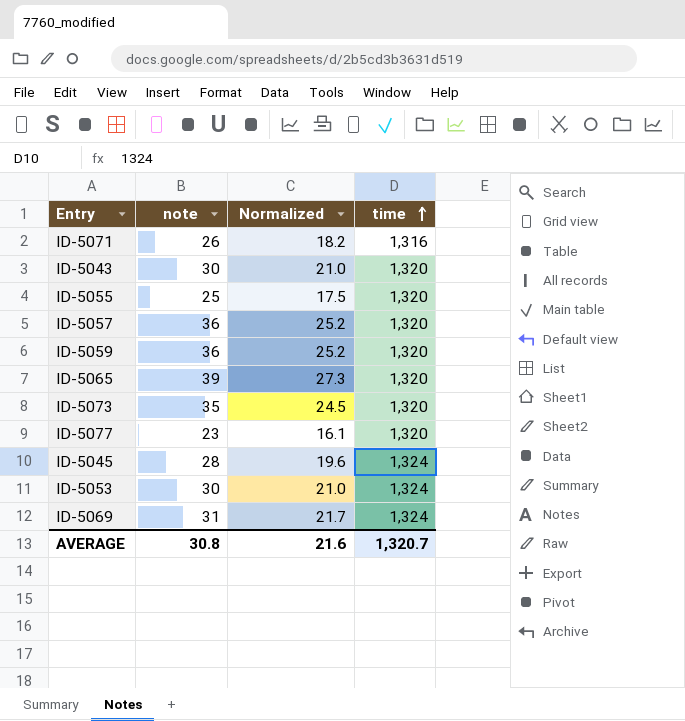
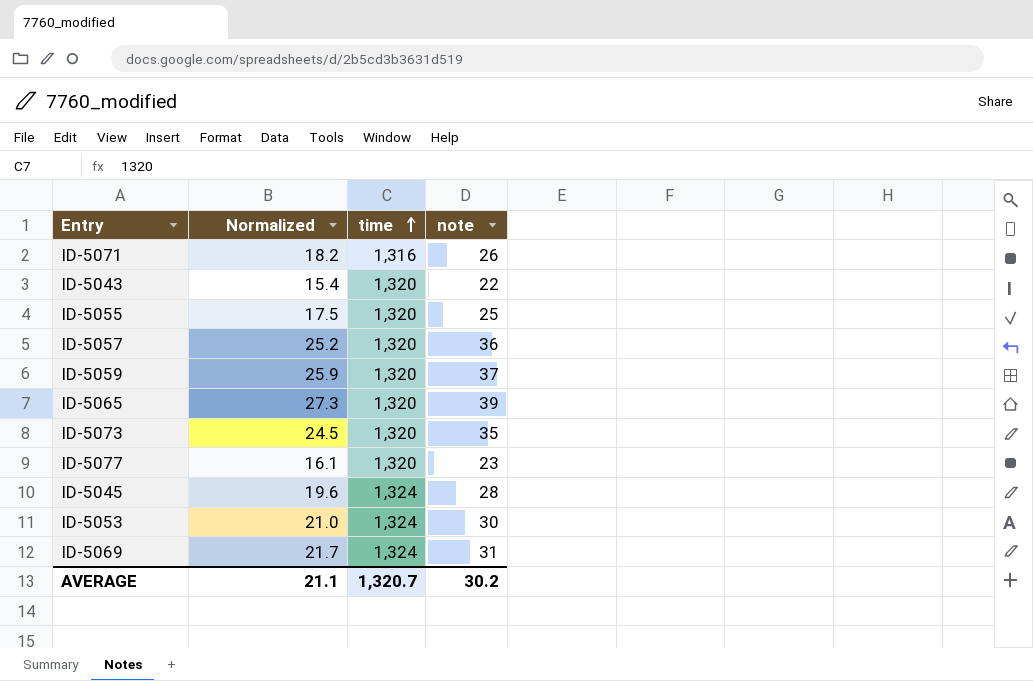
column note | position: 2 -> 4
ID-5043 | Normalized: 21.0 -> 15.4
ID-5043 | note: 30 -> 22
ID-5059 | Normalized: 25.2 -> 25.9
ID-5059 | note: 36 -> 37
AVERAGE | Normalized: 21.6 -> 21.1
AVERAGE | note: 30.8 -> 30.2

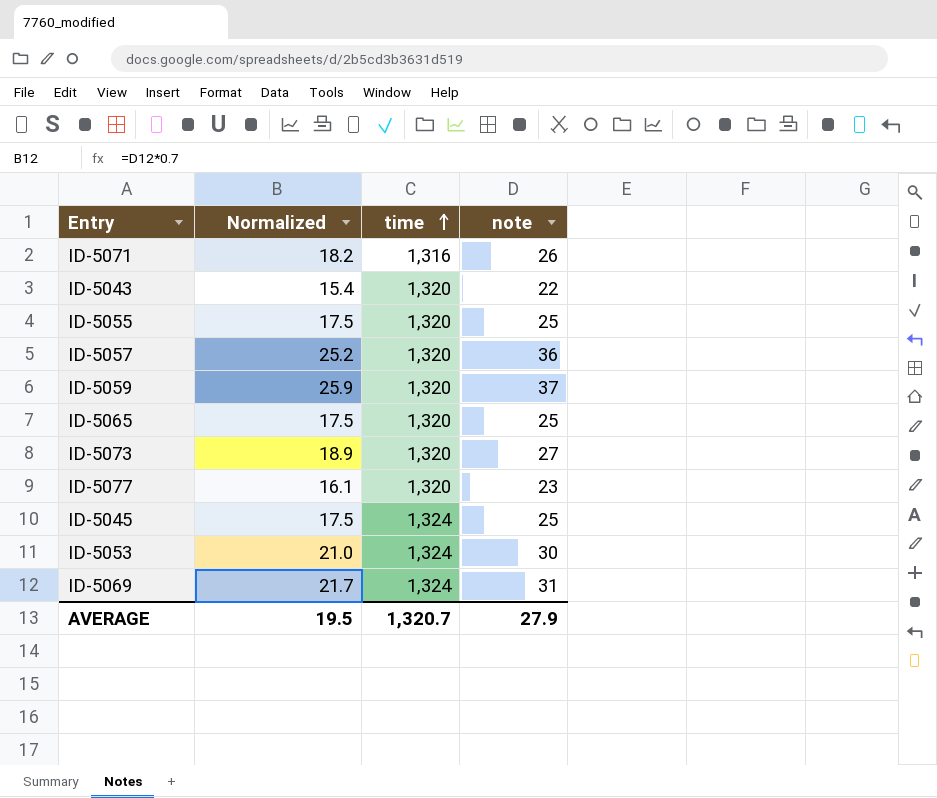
ID-5065 | Normalized: 27.3 -> 17.5
ID-5065 | note: 39 -> 25
ID-5073 | Normalized: 24.5 -> 18.9
ID-5073 | note: 35 -> 27
ID-5045 | Normalized: 19.6 -> 17.5
ID-5045 | note: 28 -> 25
AVERAGE | Normalized: 21.1 -> 19.5
AVERAGE | note: 30.2 -> 27.9

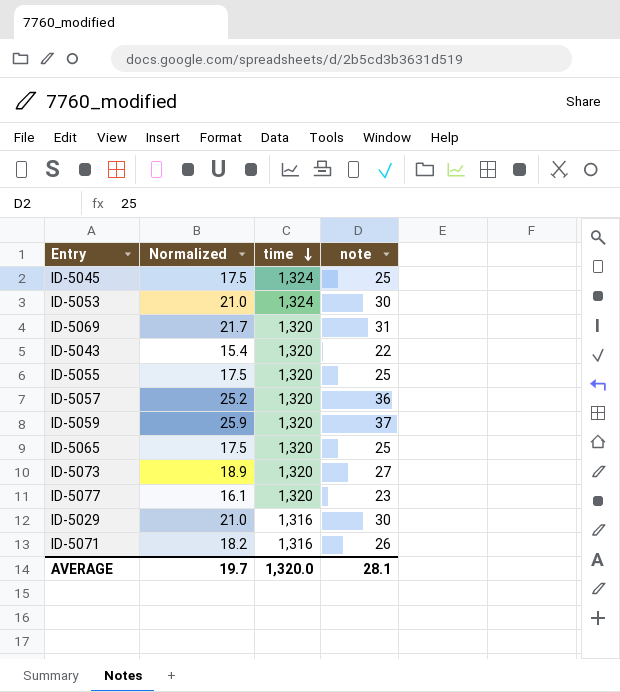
row order: time ascending -> time descending
ID-5069 | time: 1,324 -> 1,320
row ID-5029: none -> 21.0 | 1,316 | 30
AVERAGE | Normalized: 19.5 -> 19.7
AVERAGE | time: 1,320.7 -> 1,320.0
AVERAGE | note: 27.9 -> 28.1

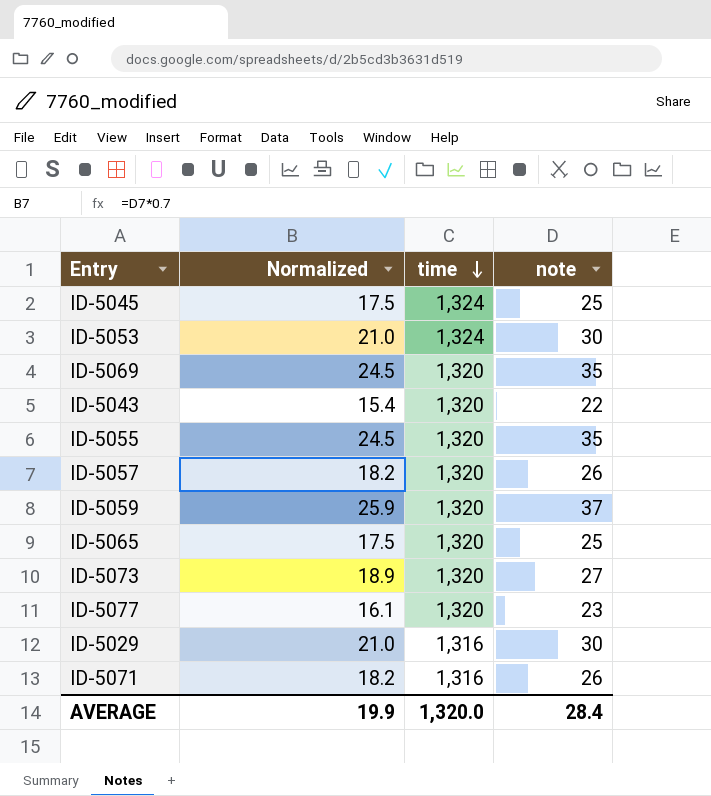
ID-5069 | Normalized: 21.7 -> 24.5
ID-5069 | note: 31 -> 35
ID-5055 | Normalized: 17.5 -> 24.5
ID-5055 | note: 25 -> 35
ID-5057 | Normalized: 25.2 -> 18.2
ID-5057 | note: 36 -> 26
AVERAGE | Normalized: 19.7 -> 19.9
AVERAGE | note: 28.1 -> 28.4

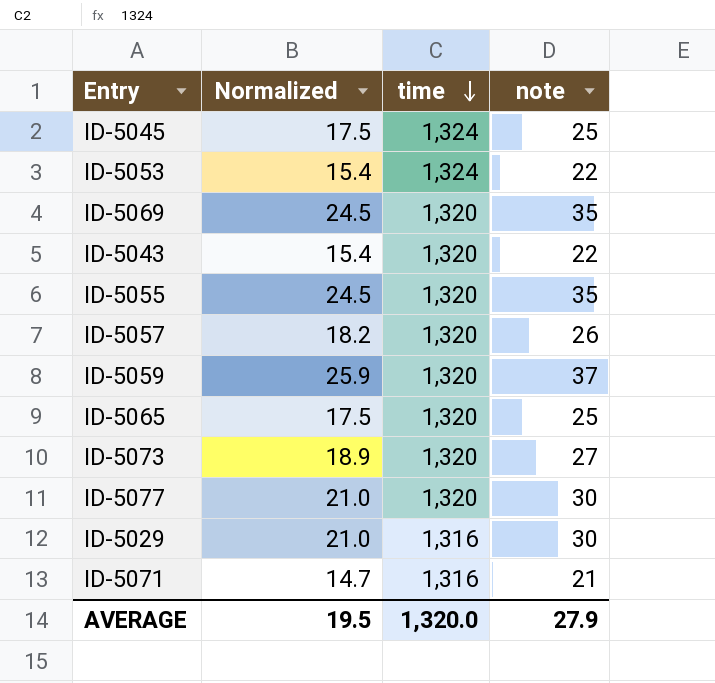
ID-5053 | Normalized: 21.0 -> 15.4
ID-5053 | note: 30 -> 22
ID-5077 | Normalized: 16.1 -> 21.0
ID-5077 | note: 23 -> 30
ID-5071 | Normalized: 18.2 -> 14.7
ID-5071 | note: 26 -> 21
AVERAGE | Normalized: 19.9 -> 19.5
AVERAGE | note: 28.4 -> 27.9

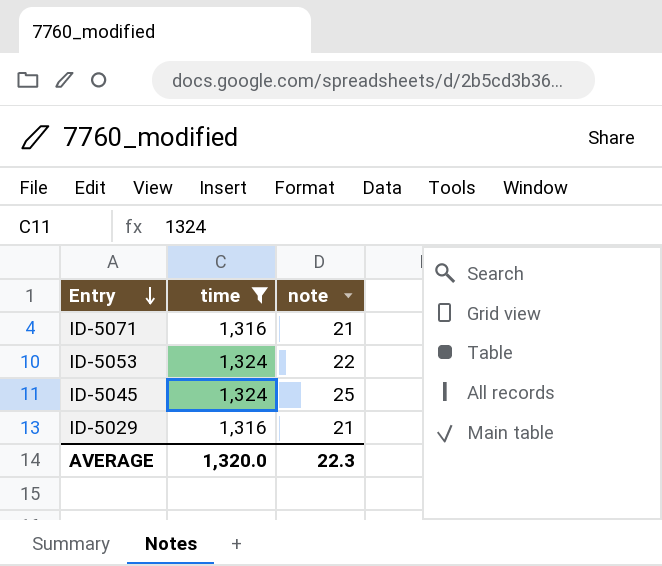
filter: none -> time != 1,320
row order: time descending -> Entry descending
column Normalized | formula: [note] * 0.7 -> none
ID-5029 | note: 30 -> 21
AVERAGE | note: 27.9 -> 22.3

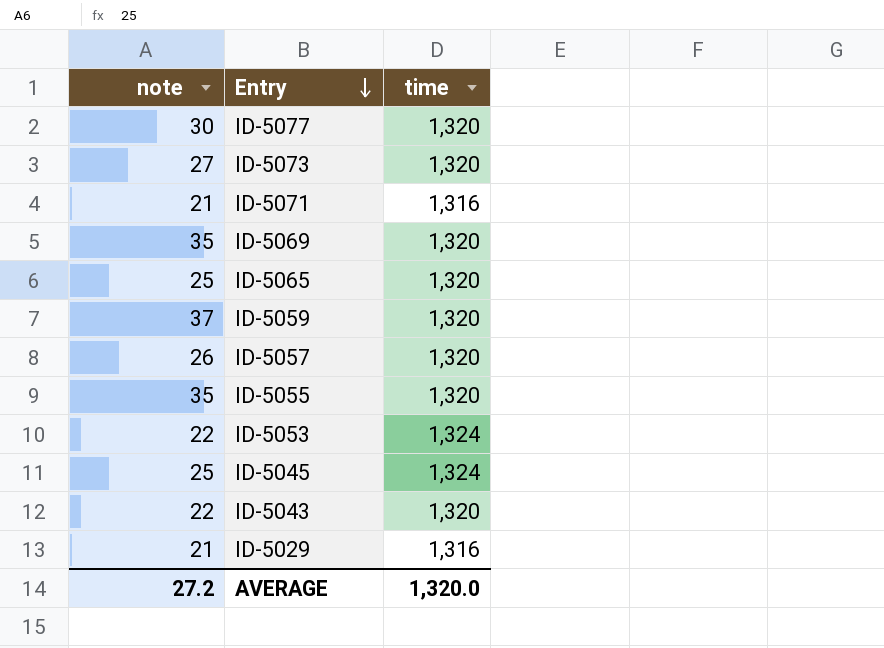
filter: time != 1,320 -> none
column note | position: 3 -> 1
AVERAGE | note: 22.3 -> 27.2

